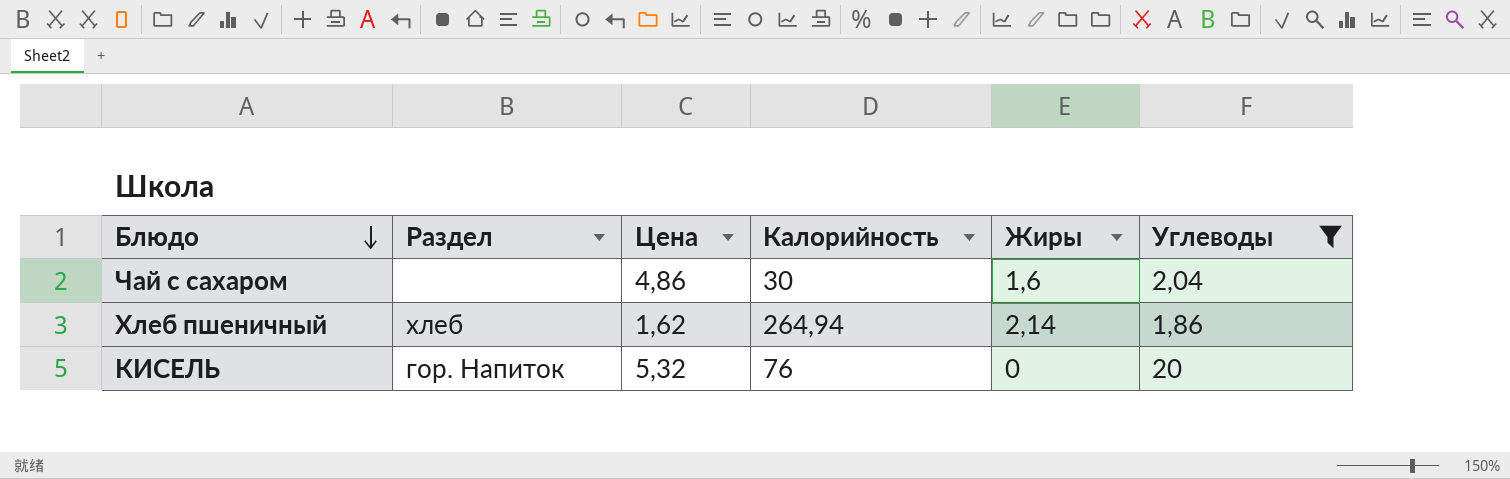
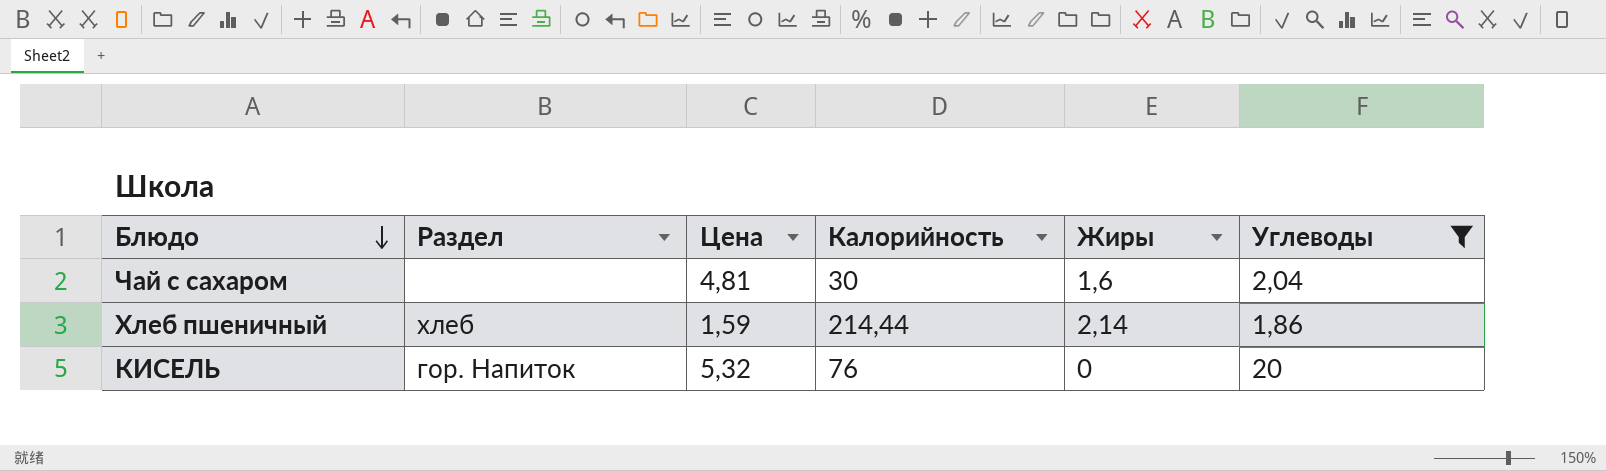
Чай с сахаром | Цена: 4,86 -> 4,81
Хлеб пшеничный | Цена: 1,62 -> 1,59
Хлеб пшеничный | Калорийность: 264,94 -> 214,44

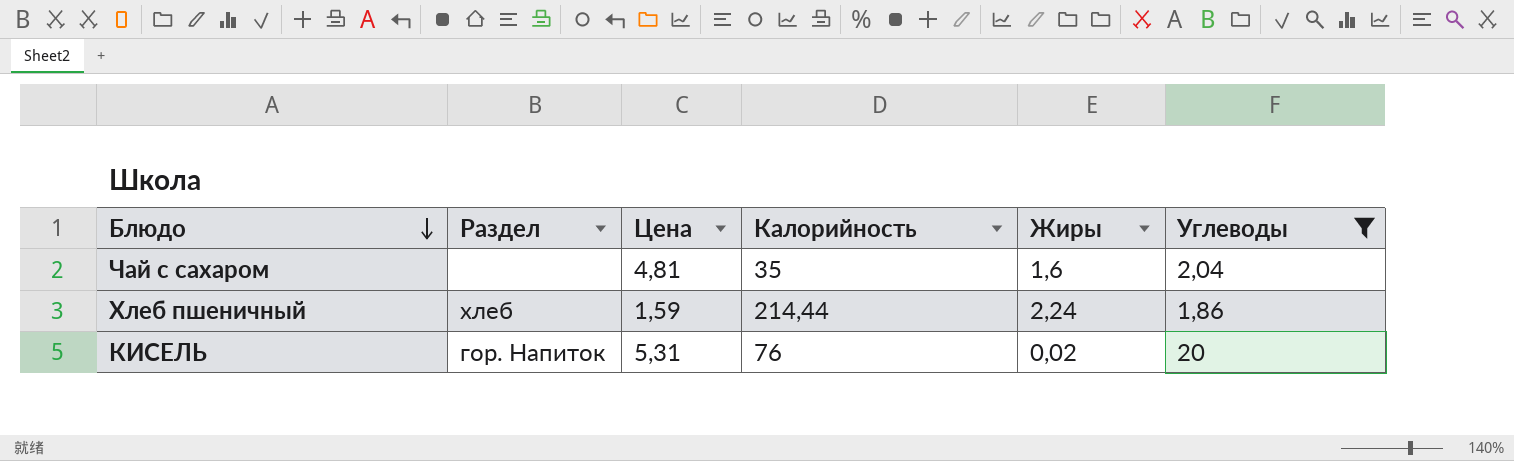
Чай с сахаром | Калорийность: 30 -> 35
Хлеб пшеничный | Жиры: 2,14 -> 2,24
КИСЕЛЬ | Цена: 5,32 -> 5,31
КИСЕЛЬ | Жиры: 0 -> 0,02

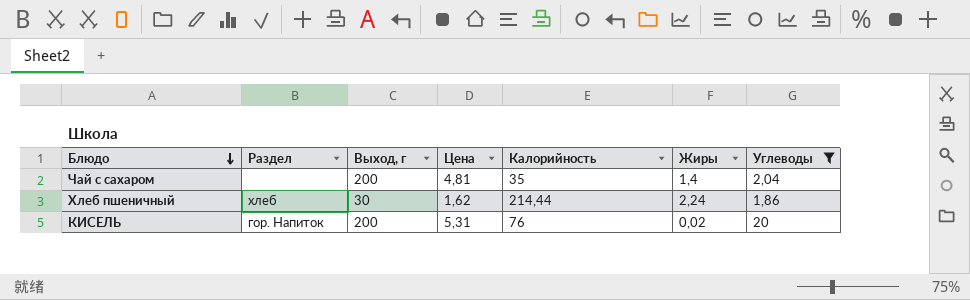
column Выход, г | position: none -> 3
Чай с сахаром | Жиры: 1,6 -> 1,4
Хлеб пшеничный | Цена: 1,59 -> 1,62

